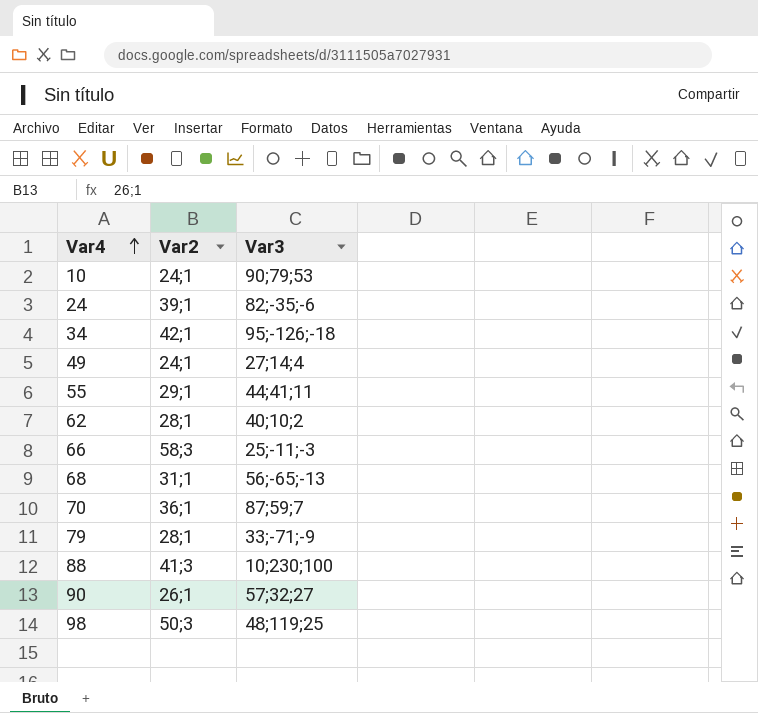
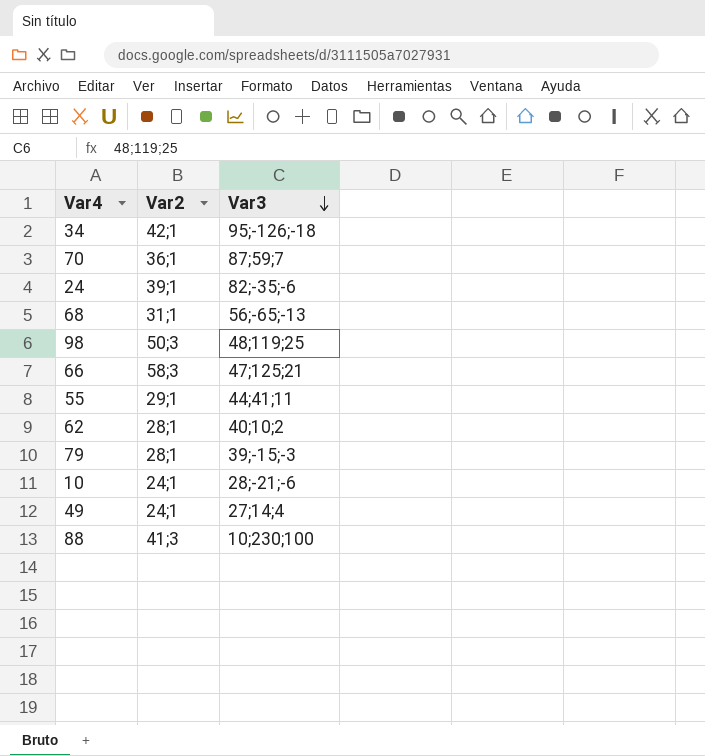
row order: Var4 ascending -> Var3 descending
row 90: 26;1 | 57;32;27 -> none
66 | Var3: 25;-11;-3 -> 47;125;21
79 | Var3: 33;-71;-9 -> 39;-15;-3
10 | Var3: 90;79;53 -> 28;-21;-6

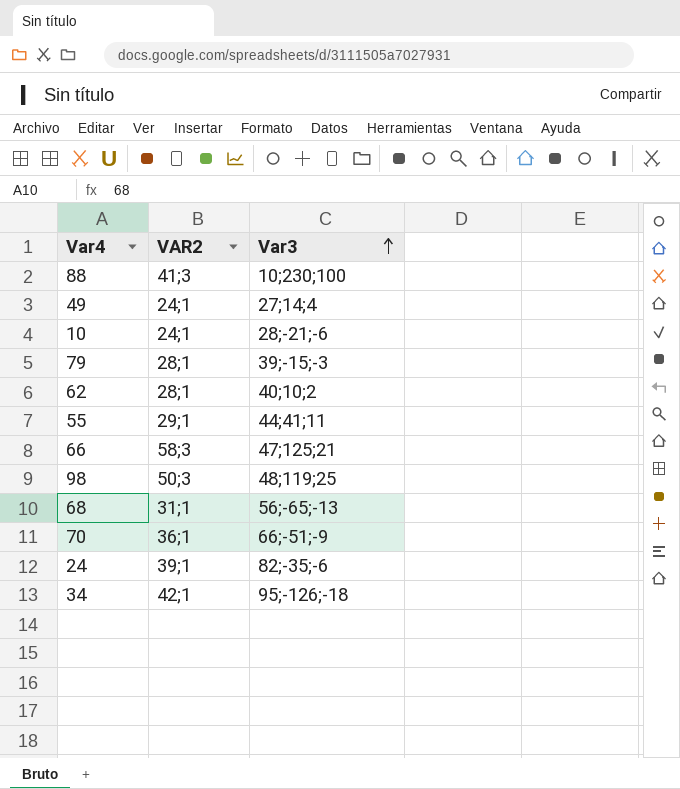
row order: Var3 descending -> Var3 ascending
column name: Var2 -> VAR2
70 | Var3: 87;59;7 -> 66;-51;-9

